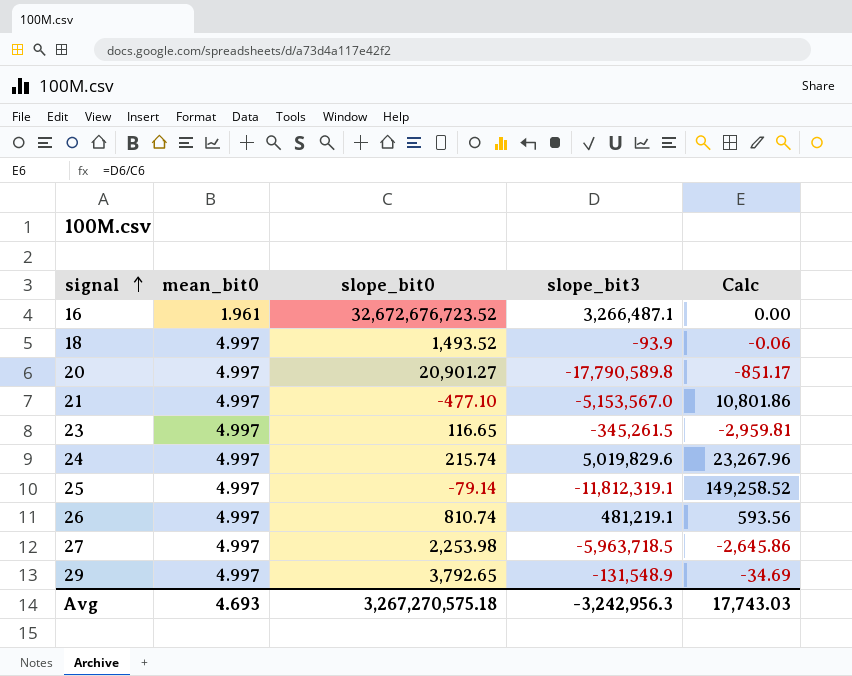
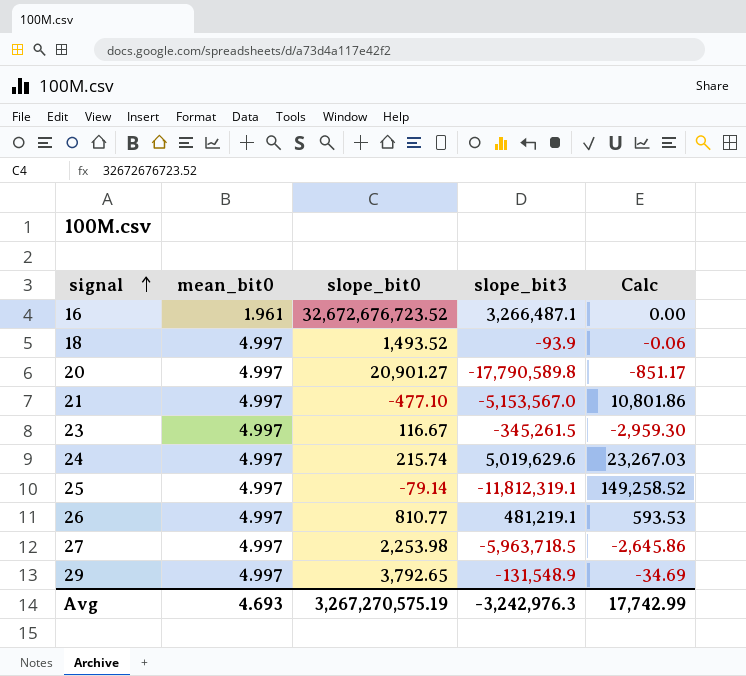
23 | slope_bit0: 116.65 -> 116.67
23 | Calc: -2,959.81 -> -2,959.30
24 | slope_bit3: 5,019,829.6 -> 5,019,629.6
24 | Calc: 23,267.96 -> 23,267.03
26 | slope_bit0: 810.74 -> 810.77
26 | Calc: 593.56 -> 593.53
Avg | slope_bit0: 3,267,270,575.18 -> 3,267,270,575.19
Avg | slope_bit3: -3,242,956.3 -> -3,242,976.3
Avg | Calc: 17,743.03 -> 17,742.99

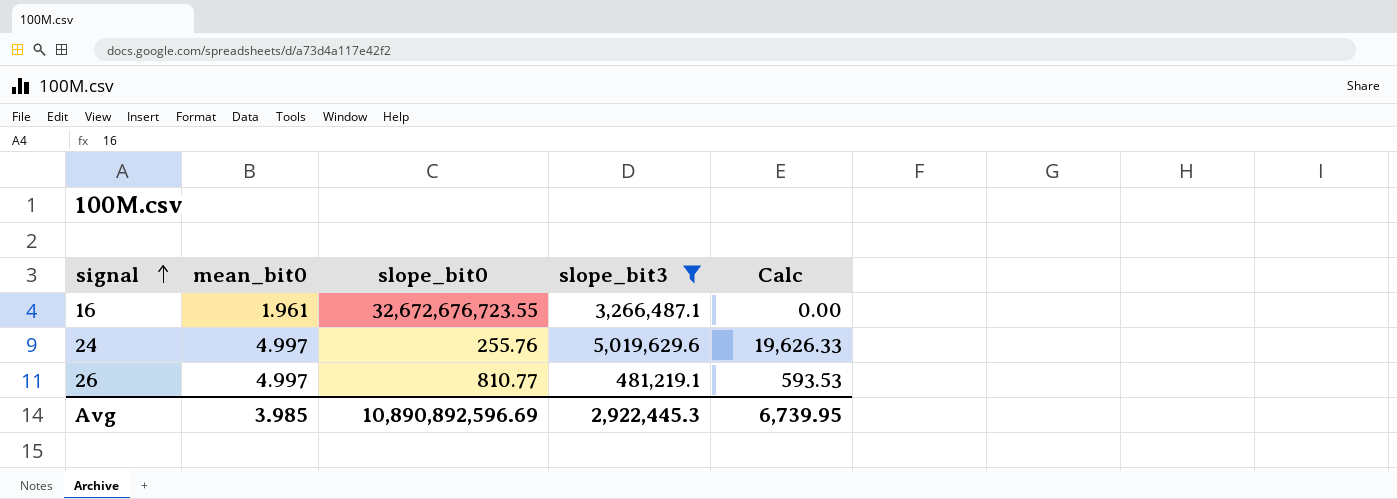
filter: none -> slope_bit3 >= 481,219.1
16 | slope_bit0: 32,672,676,723.52 -> 32,672,676,723.55
24 | slope_bit0: 215.74 -> 255.76
24 | Calc: 23,267.03 -> 19,626.33
Avg | mean_bit0: 4.693 -> 3.985
Avg | slope_bit0: 3,267,270,575.19 -> 10,890,892,596.69
Avg | slope_bit3: -3,242,976.3 -> 2,922,445.3
Avg | Calc: 17,742.99 -> 6,739.95

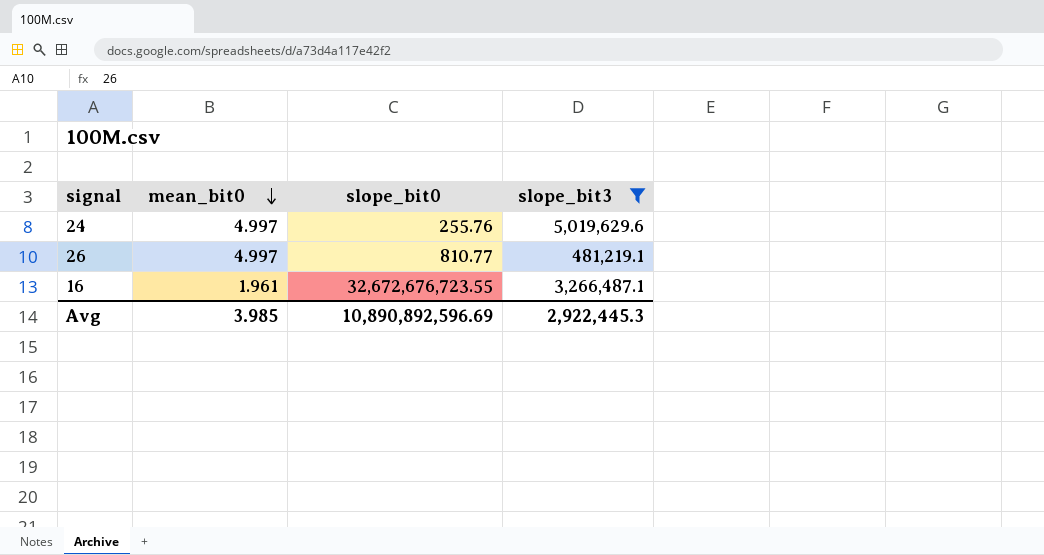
row order: signal ascending -> mean_bit0 descending
column Calc | formula: [slope_bit3] / [slope_bit0] -> none

